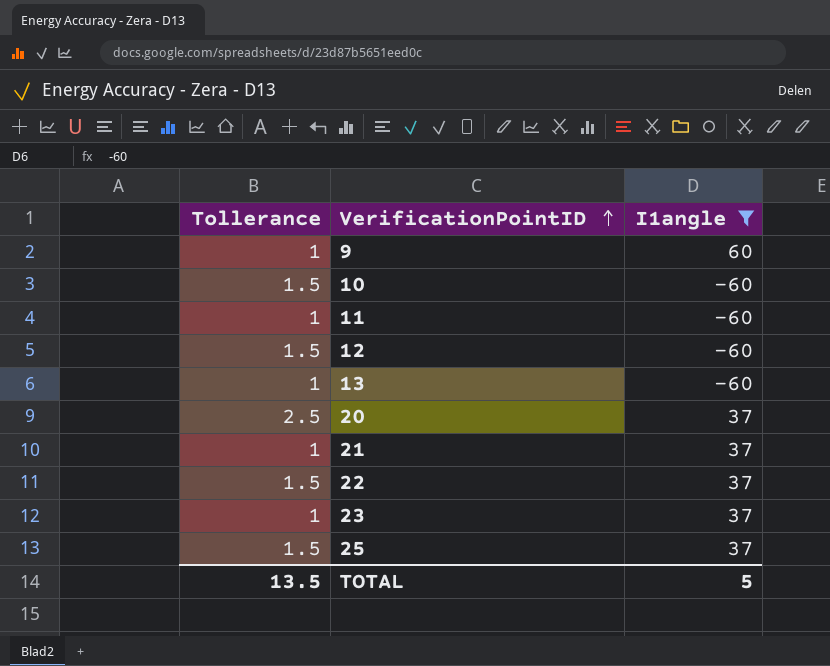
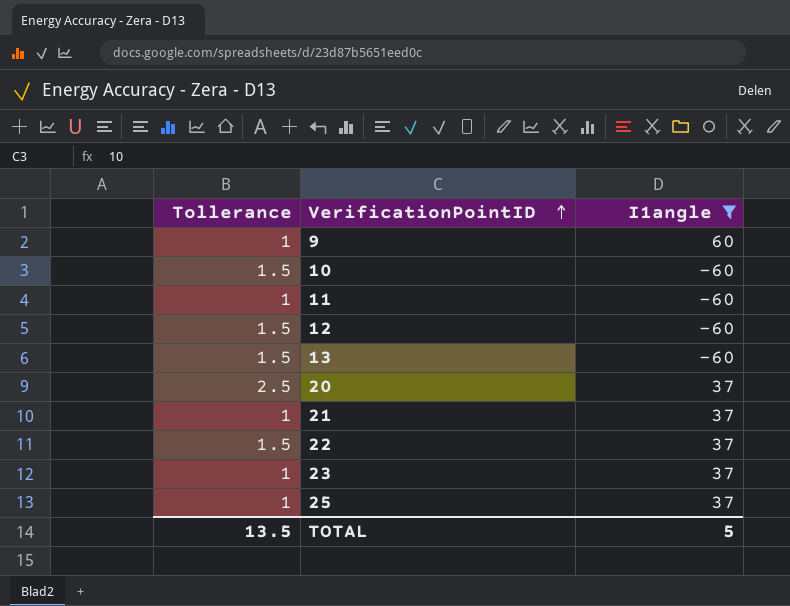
13 | Tollerance: 1 -> 1.5
25 | Tollerance: 1.5 -> 1

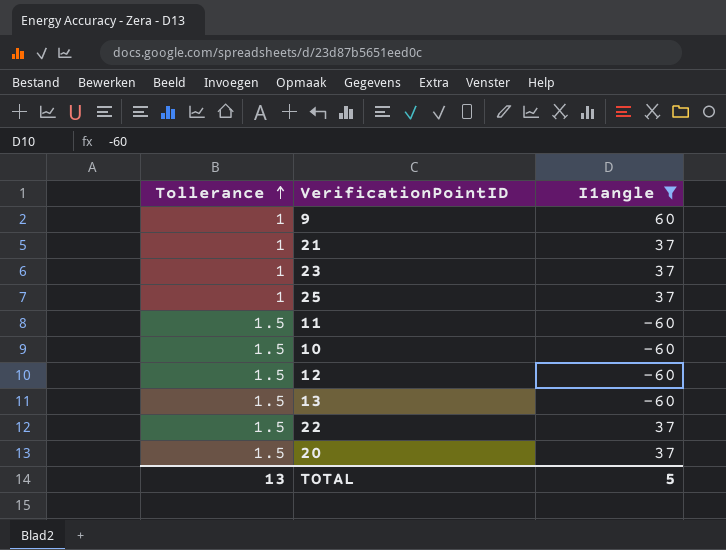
row order: VerificationPointID ascending -> Tollerance ascending
11 | Tollerance: 1 -> 1.5
20 | Tollerance: 2.5 -> 1.5
TOTAL | Tollerance: 13.5 -> 13

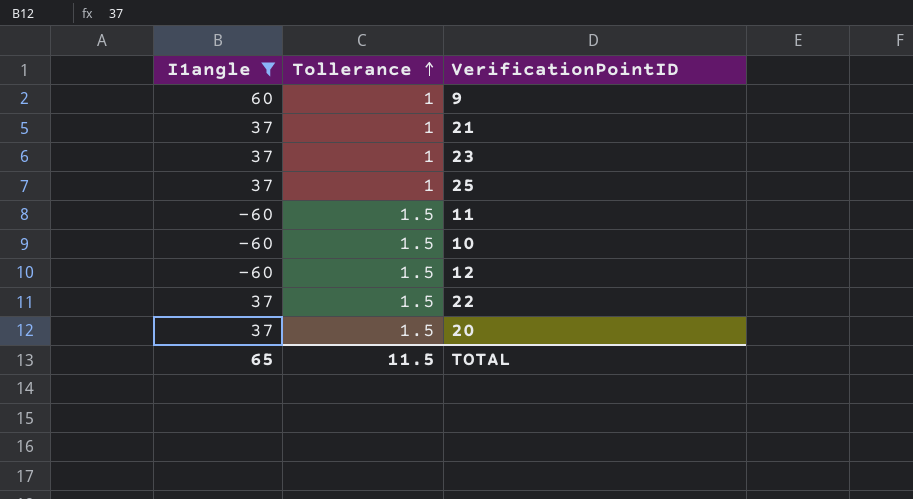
column I1angle | position: 3 -> 1
row 13: 1.5 | -60 -> none
TOTAL | I1angle: 5 -> 65
TOTAL | Tollerance: 13 -> 11.5

